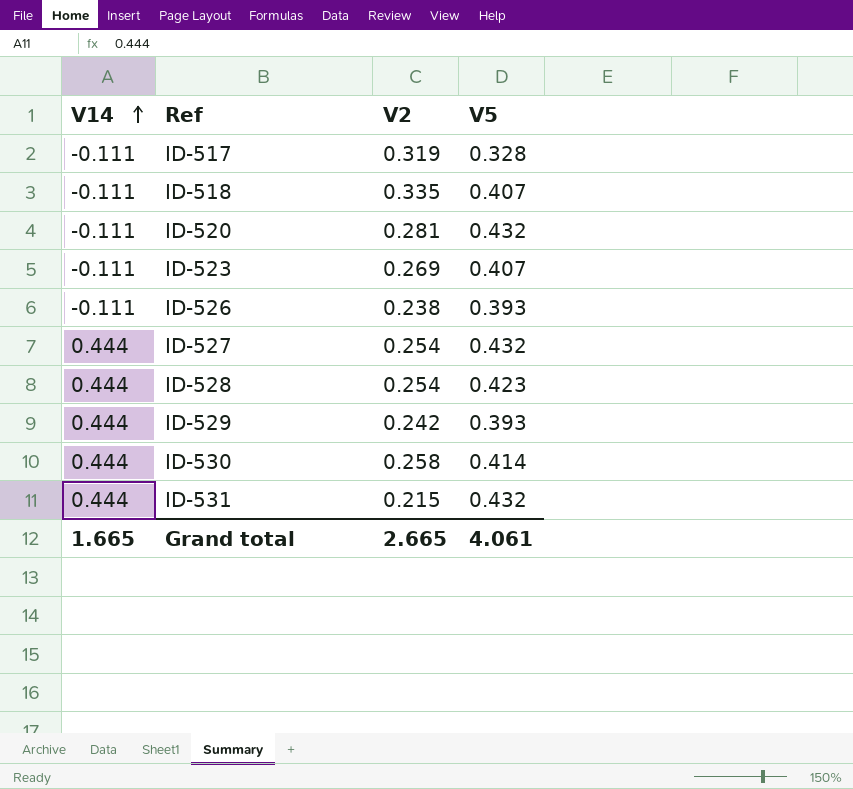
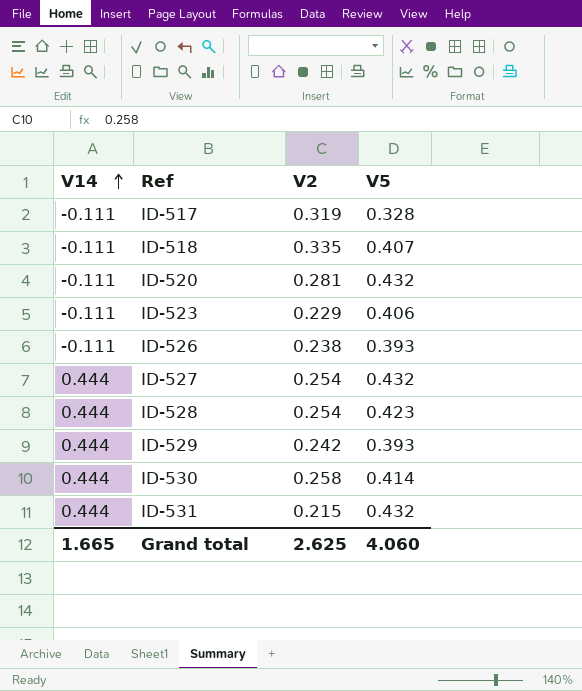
ID-523 | V2: 0.269 -> 0.229
ID-523 | V5: 0.407 -> 0.406
Grand total | V2: 2.665 -> 2.625
Grand total | V5: 4.061 -> 4.060

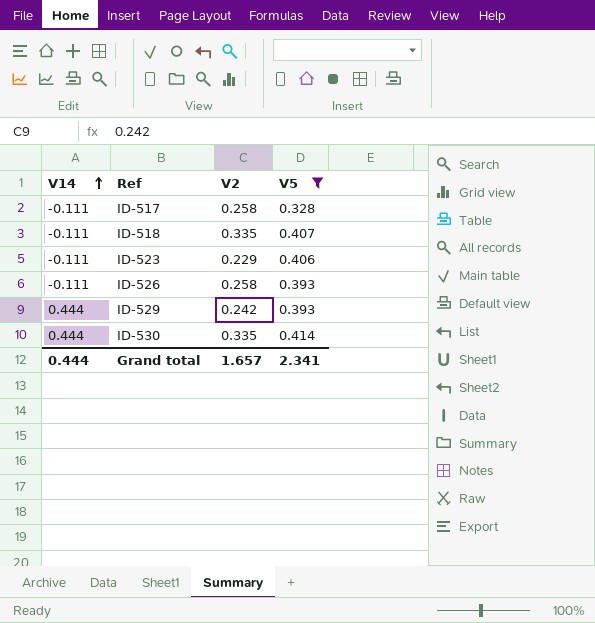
filter: none -> V5 <= 0.414
ID-517 | V2: 0.319 -> 0.258
ID-526 | V2: 0.238 -> 0.258
ID-530 | V2: 0.258 -> 0.335
Grand total | V14: 1.665 -> 0.444
Grand total | V2: 2.625 -> 1.657
Grand total | V5: 4.060 -> 2.341

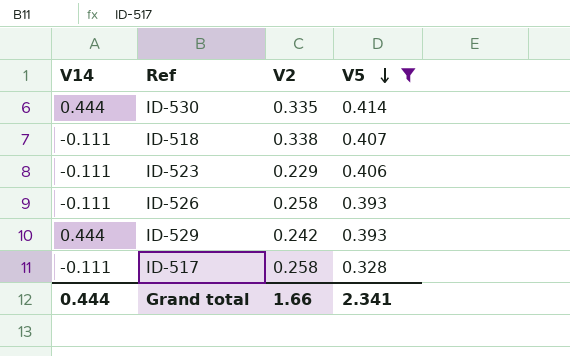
row order: V14 ascending -> V5 descending
ID-518 | V2: 0.335 -> 0.338
Grand total | V2: 1.657 -> 1.66

